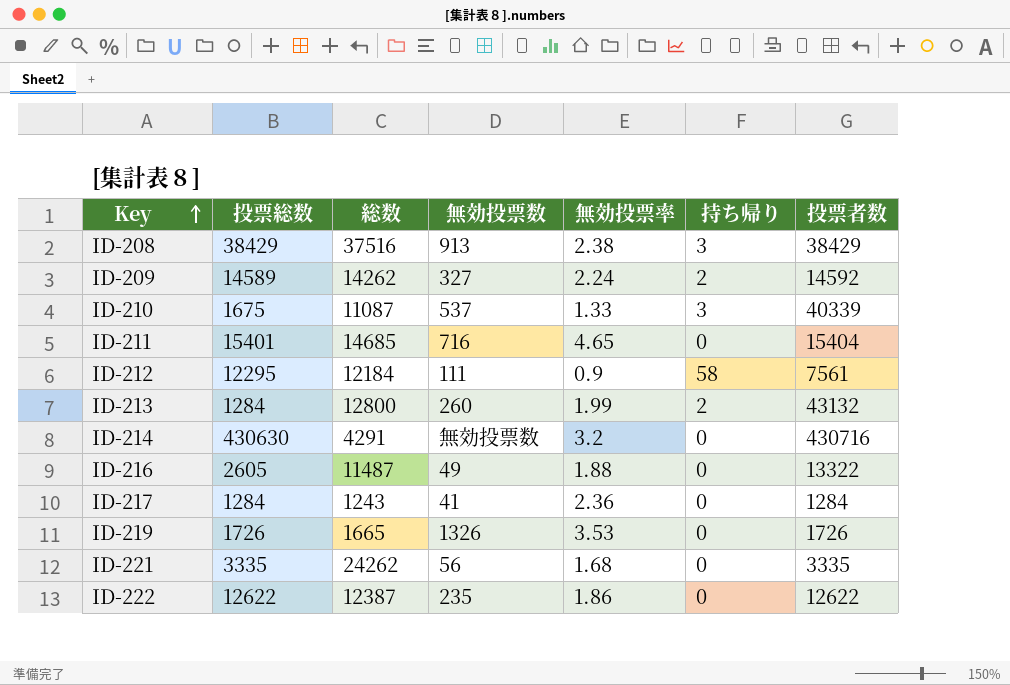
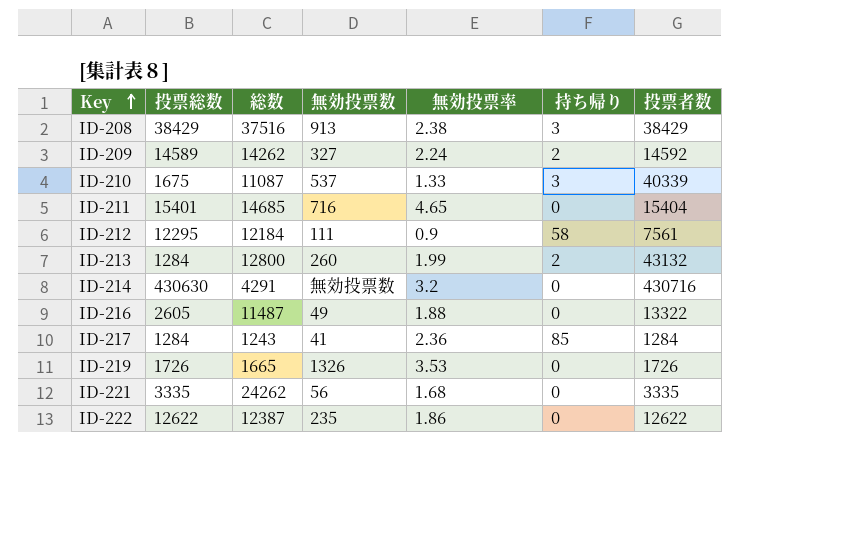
ID-217 | 持ち帰り: 0 -> 85

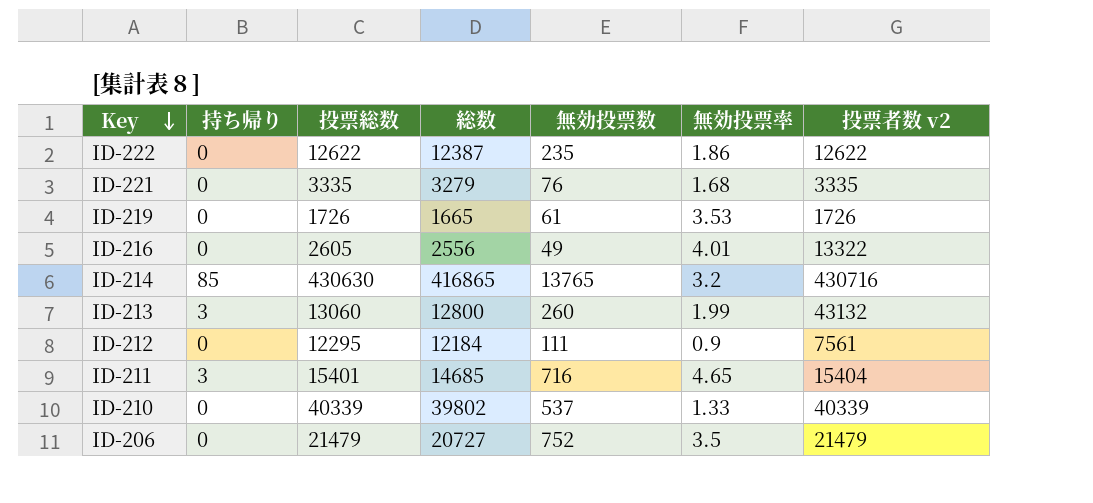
row order: Key ascending -> Key descending
column 持ち帰り | position: 6 -> 2
column name: 投票者数 -> 投票者数 v2
row ID-208: 38429 | 37516 | 913 | 2.38 | 3 | 38429 -> none
row ID-209: 14589 | 14262 | 327 | 2.24 | 2 | 14592 -> none
row ID-217: 1284 | 1243 | 41 | 2.36 | 85 | 1284 -> none
ID-221 | 総数: 24262 -> 3279
ID-221 | 無効投票数: 56 -> 76
ID-219 | 無効投票数: 1326 -> 61
ID-216 | 総数: 11487 -> 2556
ID-216 | 無効投票率: 1.88 -> 4.01
ID-214 | 持ち帰り: 0 -> 85
ID-214 | 総数: 4291 -> 416865
ID-214 | 無効投票数: 無効投票数 -> 13765
ID-213 | 持ち帰り: 2 -> 3
ID-213 | 投票総数: 1284 -> 13060
ID-212 | 持ち帰り: 58 -> 0
ID-211 | 持ち帰り: 0 -> 3
ID-210 | 持ち帰り: 3 -> 0
ID-210 | 投票総数: 1675 -> 40339
ID-210 | 総数: 11087 -> 39802
row ID-206: none -> 0 | 21479 | 20727 | 752 | 3.5 | 21479

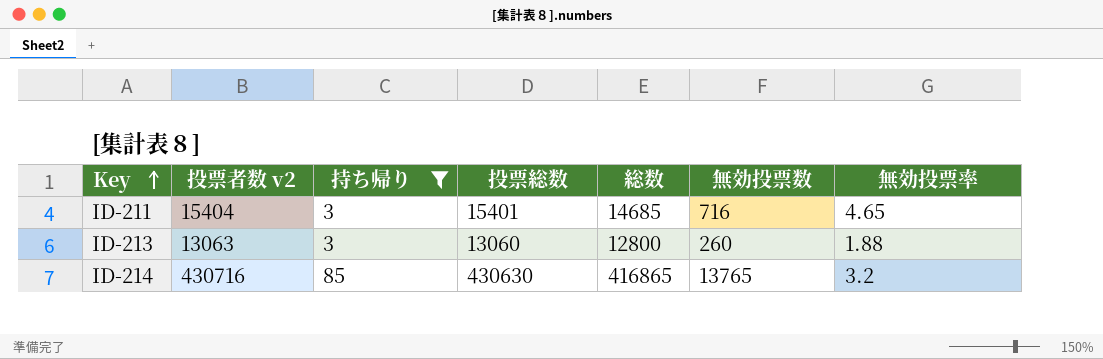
filter: none -> 持ち帰り != 0
row order: Key descending -> Key ascending
column 投票者数 v2 | position: 7 -> 2
ID-213 | 投票者数 v2: 43132 -> 13063
ID-213 | 無効投票率: 1.99 -> 1.88

